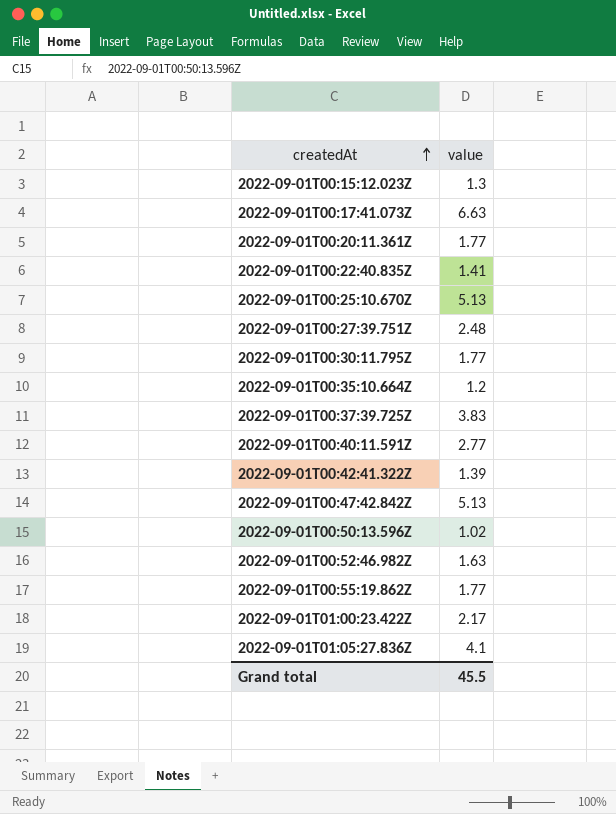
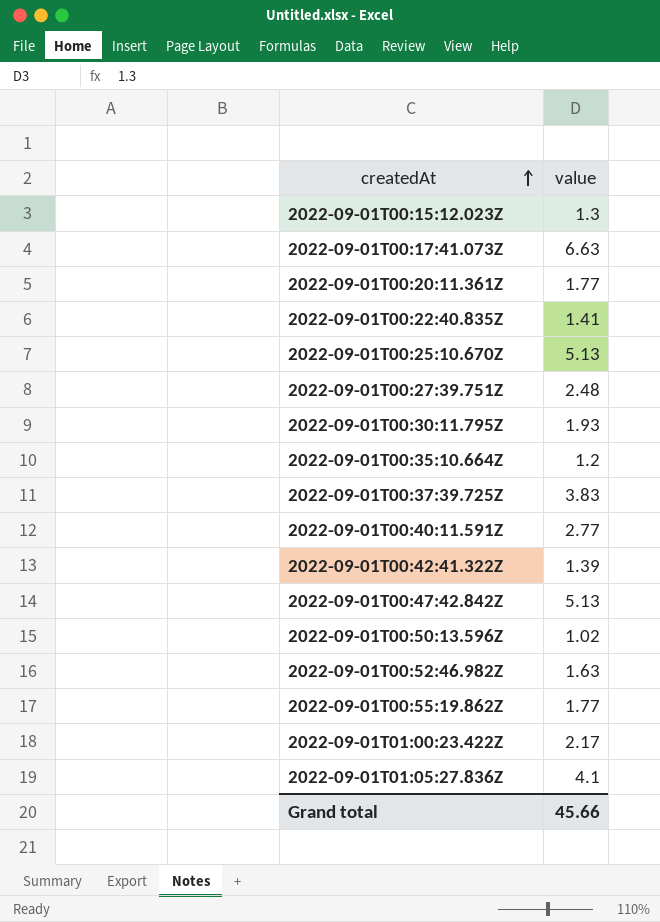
2022-09-01T00:30:11.795Z | value: 1.77 -> 1.93
Grand total | value: 45.5 -> 45.66

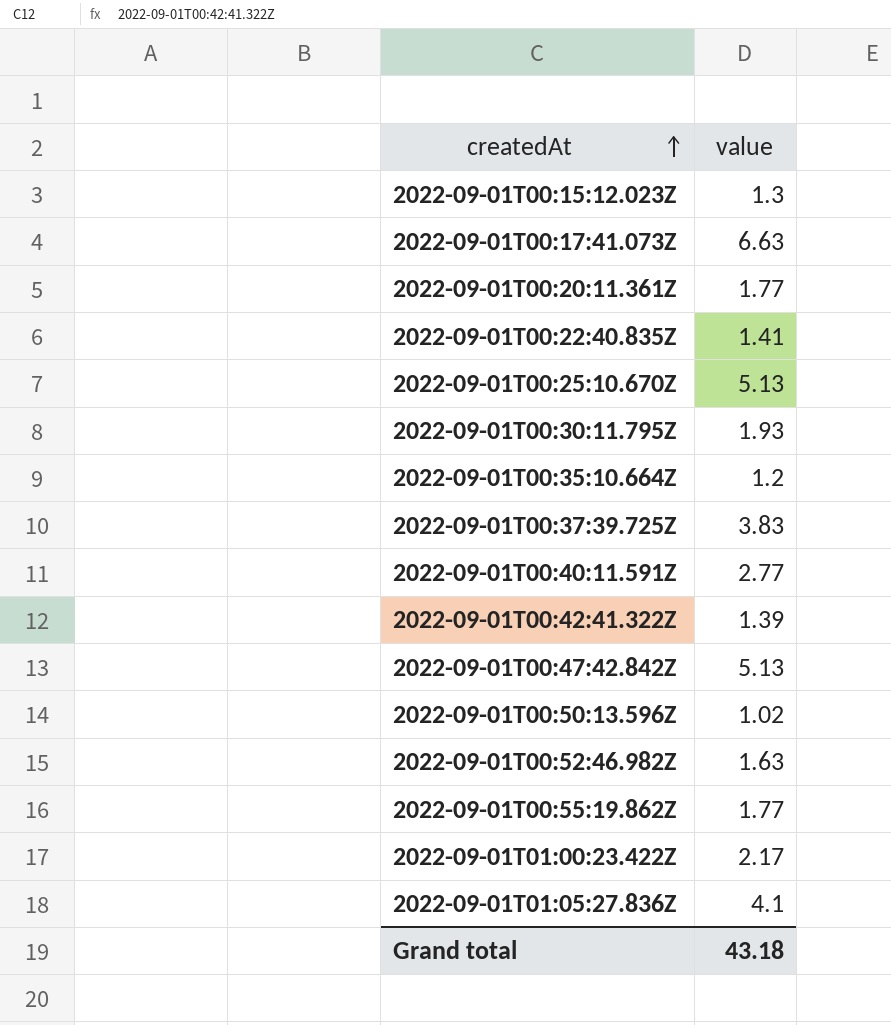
row 2022-09-01T00:27:39.751Z: 2.48 -> none
Grand total | value: 45.66 -> 43.18

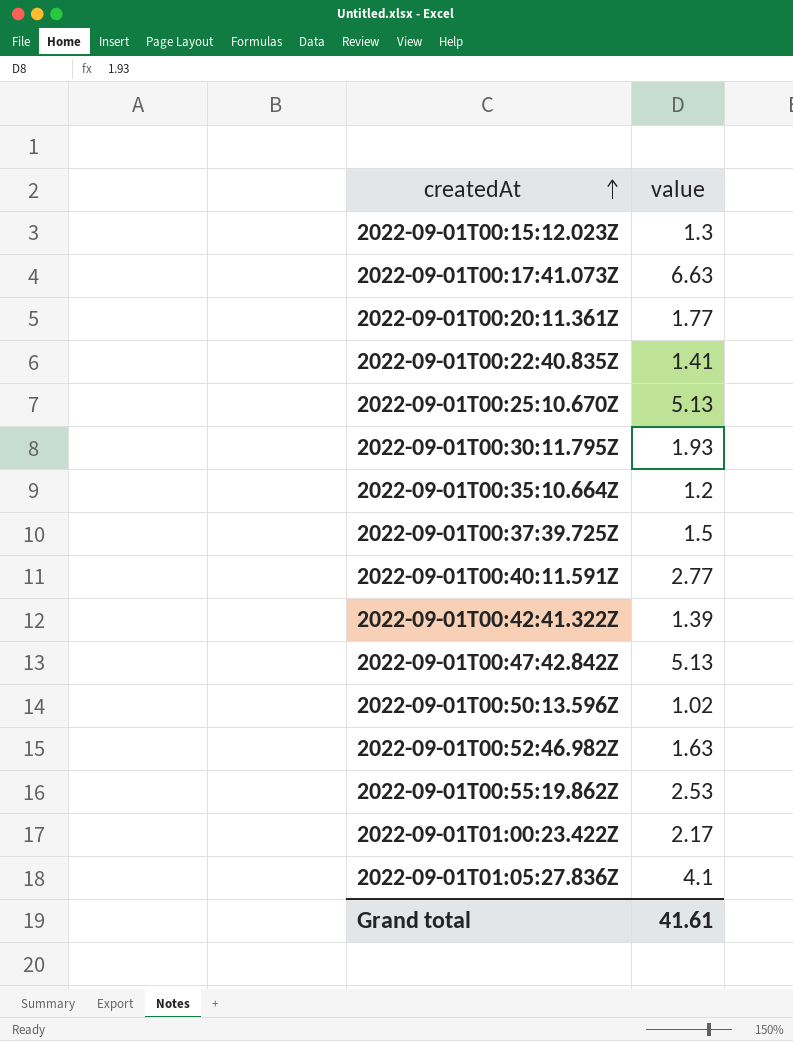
2022-09-01T00:37:39.725Z | value: 3.83 -> 1.5
2022-09-01T00:55:19.862Z | value: 1.77 -> 2.53
Grand total | value: 43.18 -> 41.61

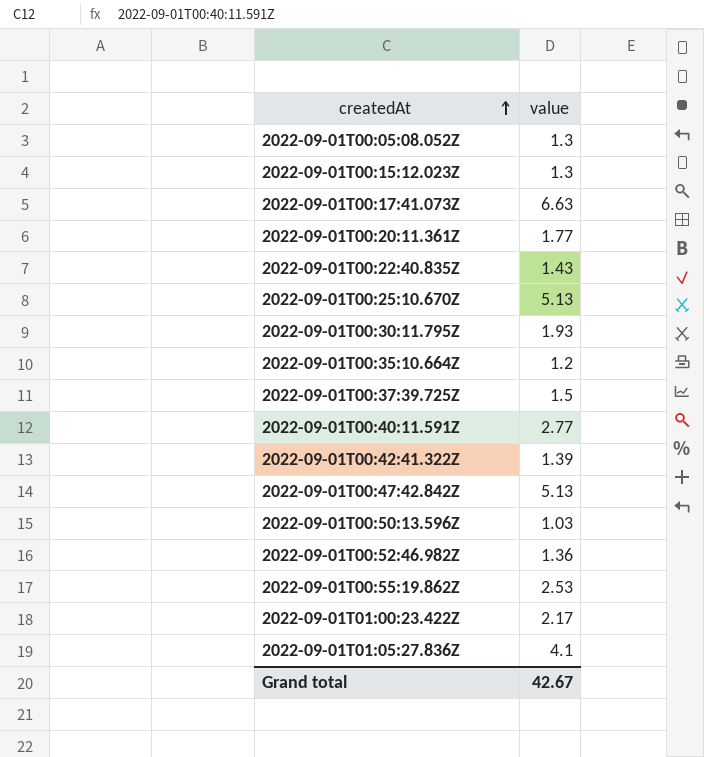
row 2022-09-01T00:05:08.052Z: none -> 1.3
2022-09-01T00:22:40.835Z | value: 1.41 -> 1.43
2022-09-01T00:50:13.596Z | value: 1.02 -> 1.03
2022-09-01T00:52:46.982Z | value: 1.63 -> 1.36
Grand total | value: 41.61 -> 42.67

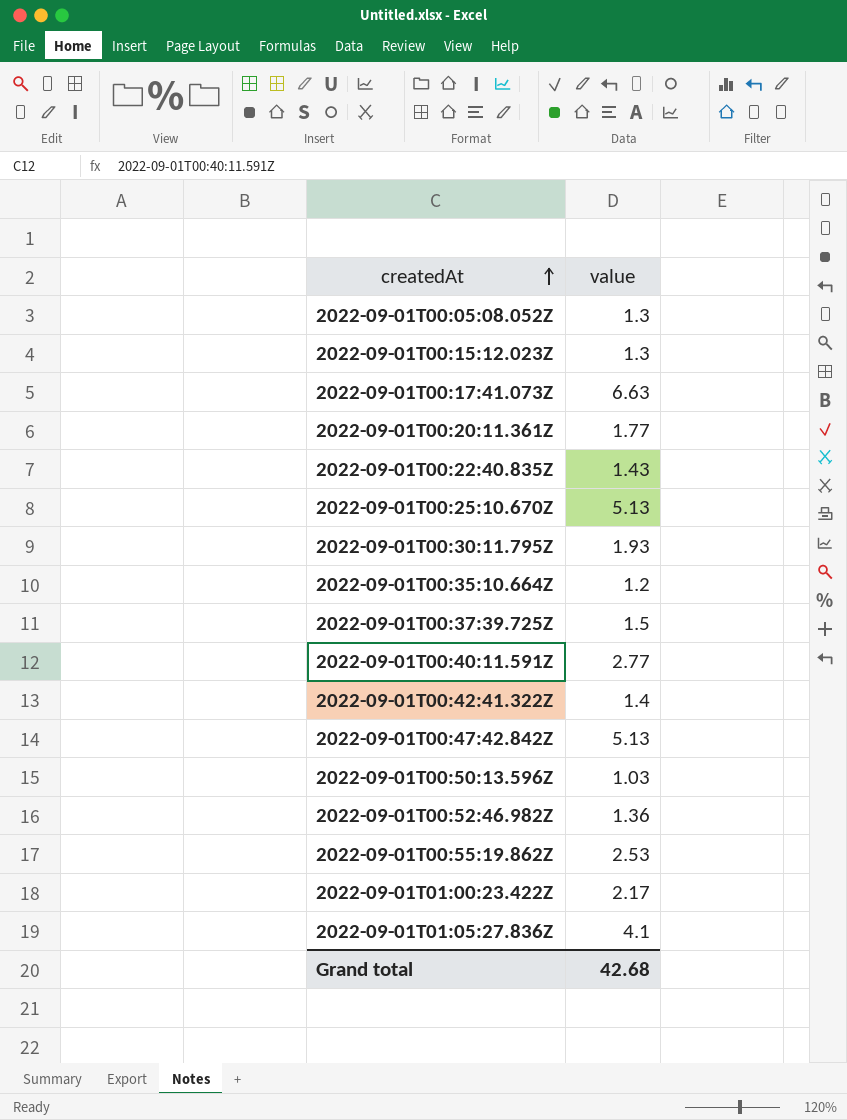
2022-09-01T00:42:41.322Z | value: 1.39 -> 1.4
Grand total | value: 42.67 -> 42.68

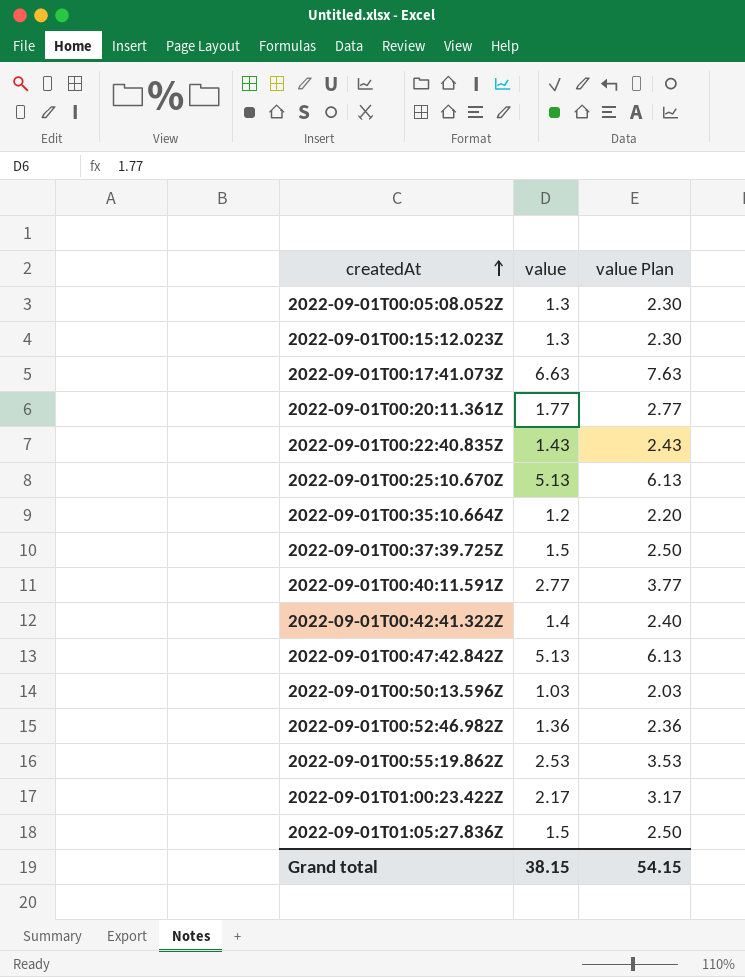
column value Plan | formula: none -> [value] + 1
row 2022-09-01T00:30:11.795Z: 1.93 -> none
2022-09-01T01:05:27.836Z | value: 4.1 -> 1.5
Grand total | value: 42.68 -> 38.15

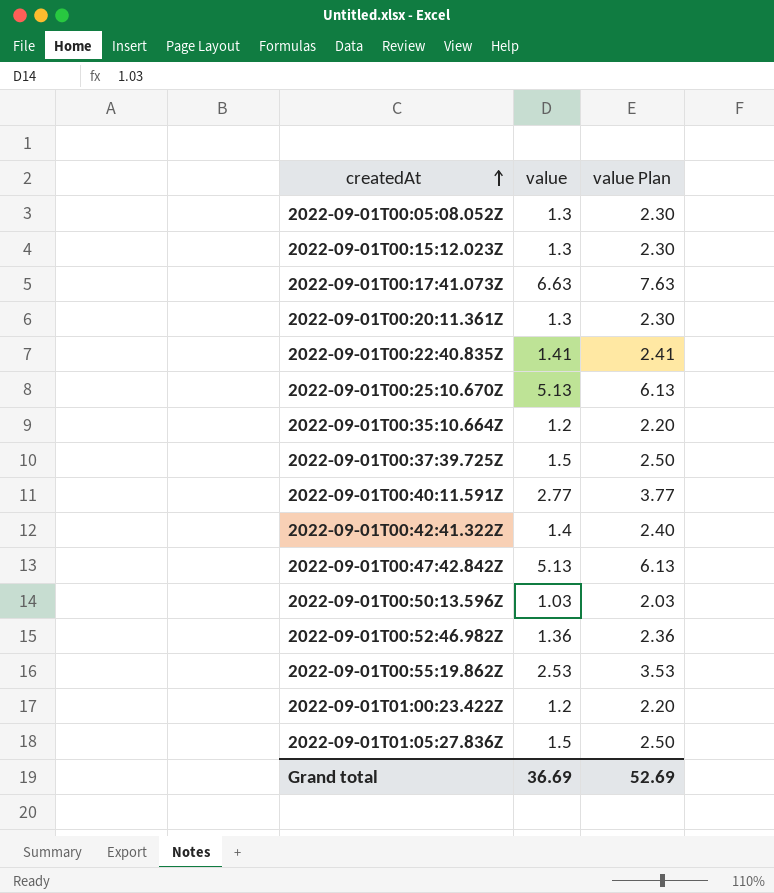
2022-09-01T00:20:11.361Z | value: 1.77 -> 1.3
2022-09-01T00:20:11.361Z | value Plan: 2.77 -> 2.30
2022-09-01T00:22:40.835Z | value: 1.43 -> 1.41
2022-09-01T00:22:40.835Z | value Plan: 2.43 -> 2.41
2022-09-01T01:00:23.422Z | value: 2.17 -> 1.2
2022-09-01T01:00:23.422Z | value Plan: 3.17 -> 2.20
Grand total | value: 38.15 -> 36.69
Grand total | value Plan: 54.15 -> 52.69

